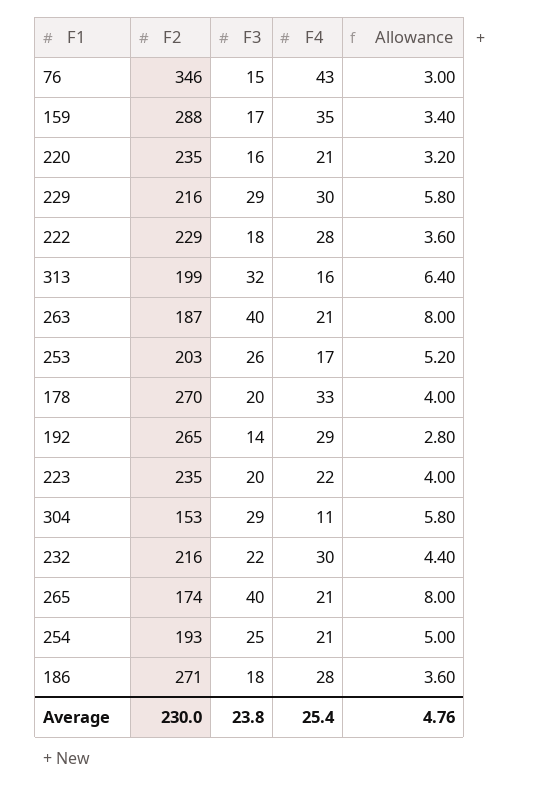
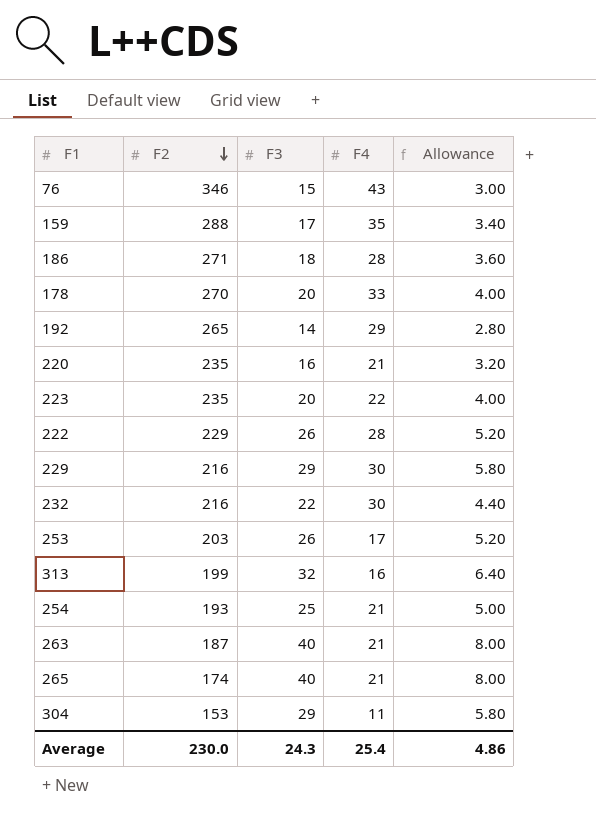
row order: none -> F2 descending
222 | F3: 18 -> 26
222 | Allowance: 3.60 -> 5.20
Average | F3: 23.8 -> 24.3
Average | Allowance: 4.76 -> 4.86

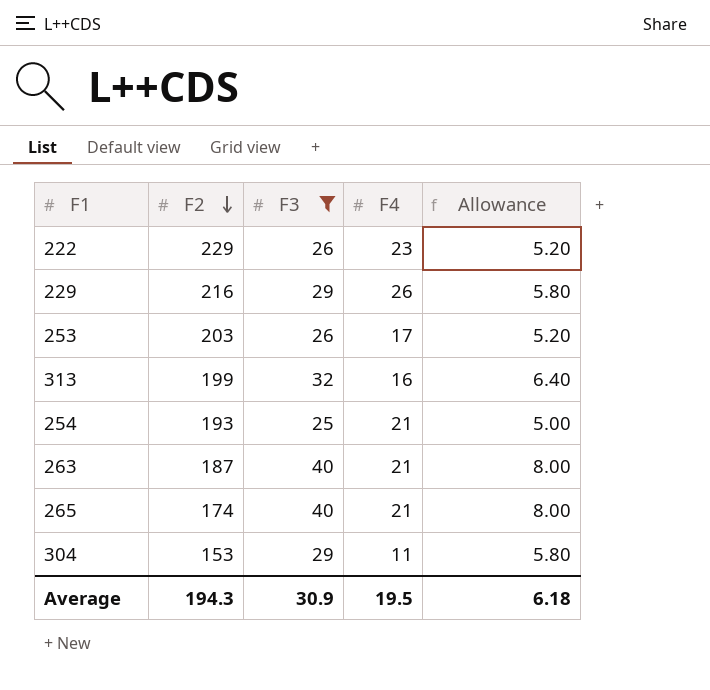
filter: none -> F3 >= 25
222 | F4: 28 -> 23
229 | F4: 30 -> 26
Average | F2: 230.0 -> 194.3
Average | F3: 24.3 -> 30.9
Average | F4: 25.4 -> 19.5
Average | Allowance: 4.86 -> 6.18

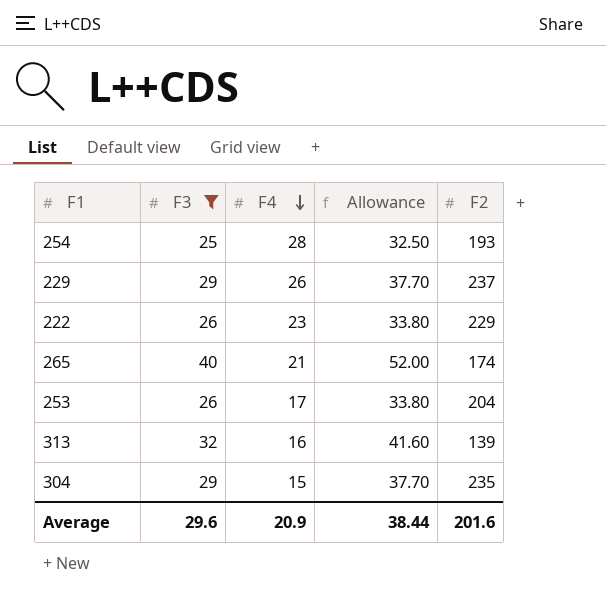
row order: F2 descending -> F4 descending
column Allowance | formula: [F3] * 0.2 -> [F3] * 1.3
column F2 | position: 2 -> 5
row 263: 187 | 40 | 21 | 8.00 -> none
254 | F4: 21 -> 28
229 | F2: 216 -> 237
253 | F2: 203 -> 204
313 | F2: 199 -> 139
304 | F4: 11 -> 15
304 | F2: 153 -> 235
Average | F3: 30.9 -> 29.6
Average | F4: 19.5 -> 20.9
Average | Allowance: 6.18 -> 38.44
Average | F2: 194.3 -> 201.6

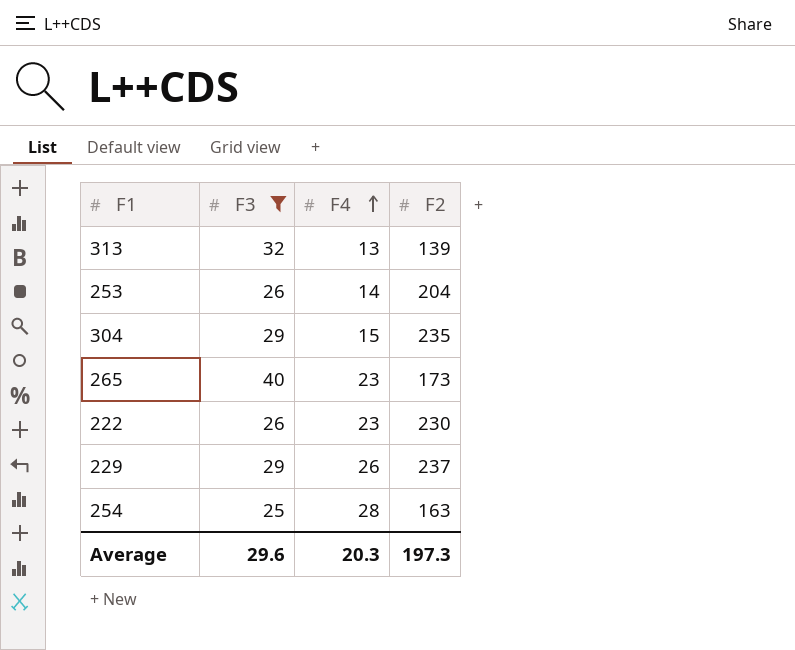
row order: F4 descending -> F4 ascending
column Allowance | formula: [F3] * 1.3 -> none
313 | F4: 16 -> 13
253 | F4: 17 -> 14
265 | F4: 21 -> 23
265 | F2: 174 -> 173
222 | F2: 229 -> 230
254 | F2: 193 -> 163
Average | F4: 20.9 -> 20.3
Average | F2: 201.6 -> 197.3

